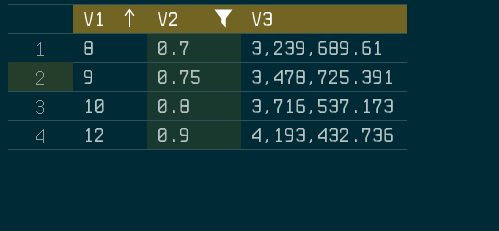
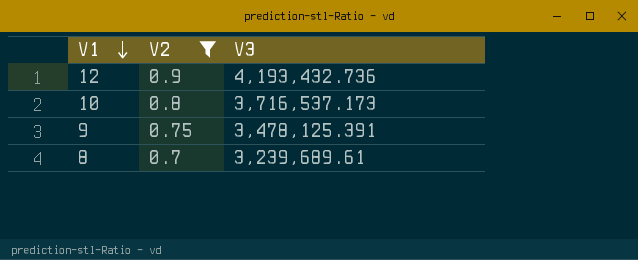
row order: V1 ascending -> V1 descending
9 | V3: 3,478,725.391 -> 3,478,125.391

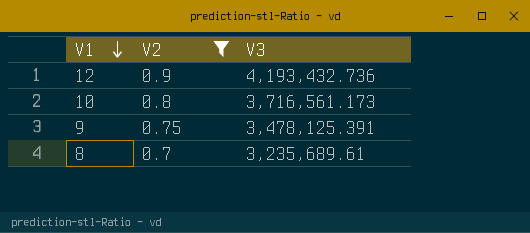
10 | V3: 3,716,537.173 -> 3,716,561.173
8 | V3: 3,239,689.61 -> 3,235,689.61

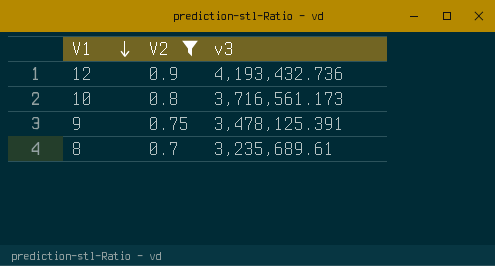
column name: V3 -> v3

